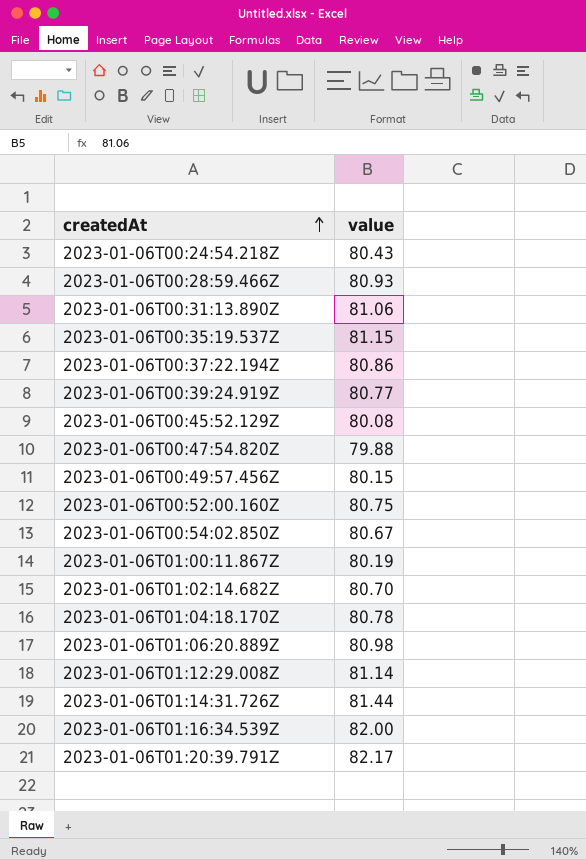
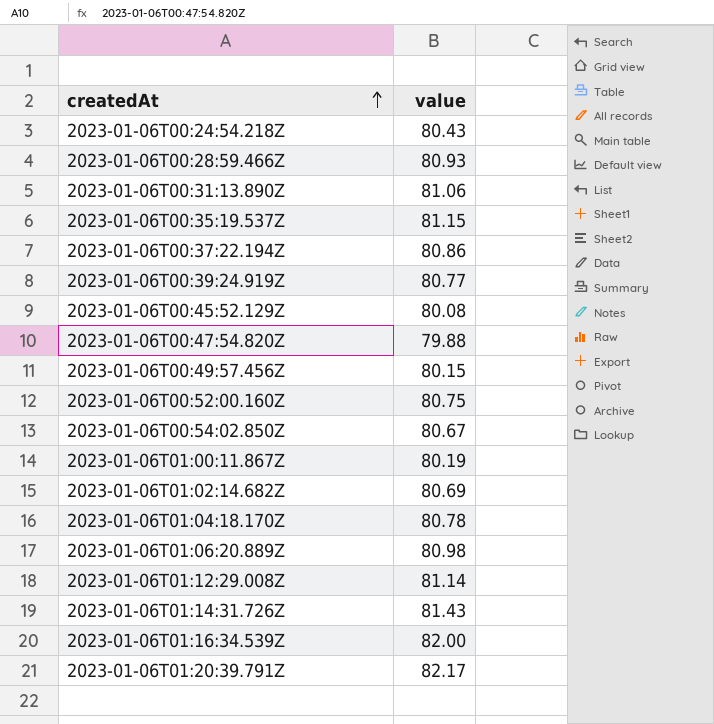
2023-01-06T01:02:14.682Z | value: 80.70 -> 80.69
2023-01-06T01:14:31.726Z | value: 81.44 -> 81.43

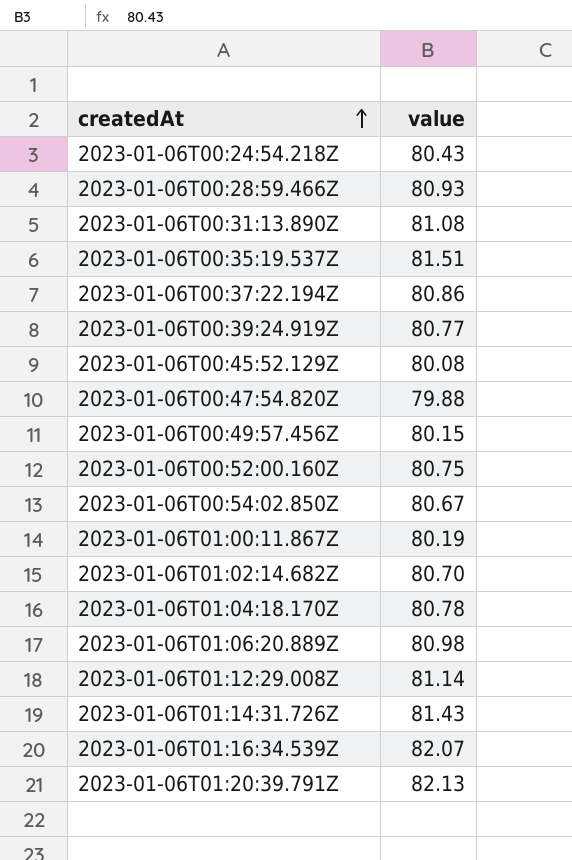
2023-01-06T00:31:13.890Z | value: 81.06 -> 81.08
2023-01-06T00:35:19.537Z | value: 81.15 -> 81.51
2023-01-06T01:02:14.682Z | value: 80.69 -> 80.70
2023-01-06T01:16:34.539Z | value: 82.00 -> 82.07
2023-01-06T01:20:39.791Z | value: 82.17 -> 82.13

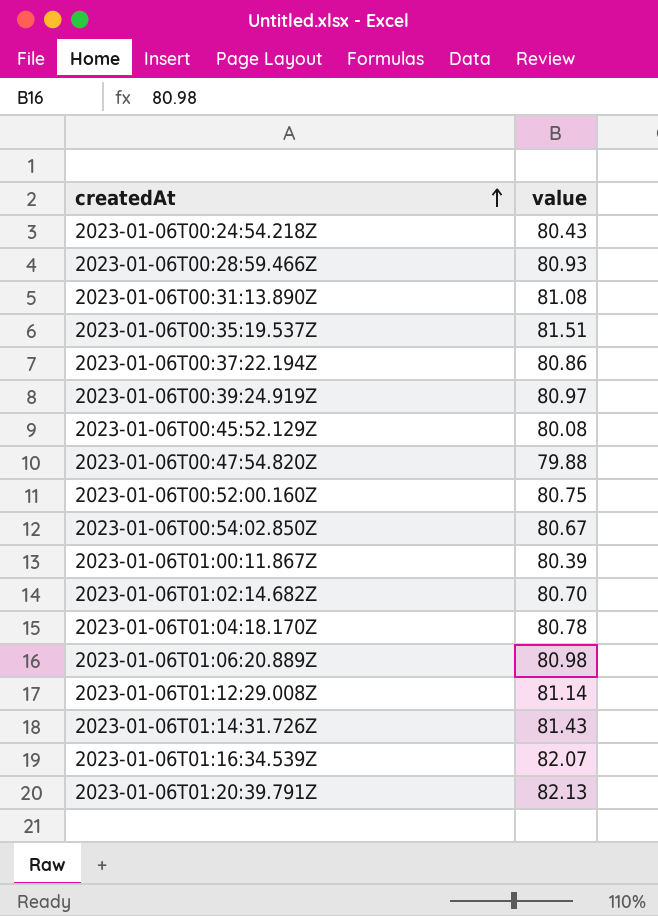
row 2023-01-06T00:49:57.456Z: 80.15 -> none
2023-01-06T00:39:24.919Z | value: 80.77 -> 80.97
2023-01-06T01:00:11.867Z | value: 80.19 -> 80.39

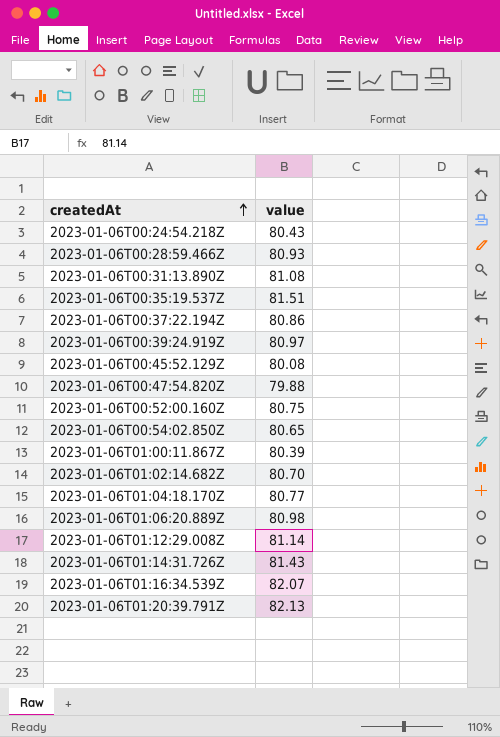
2023-01-06T00:54:02.850Z | value: 80.67 -> 80.65
2023-01-06T01:04:18.170Z | value: 80.78 -> 80.77

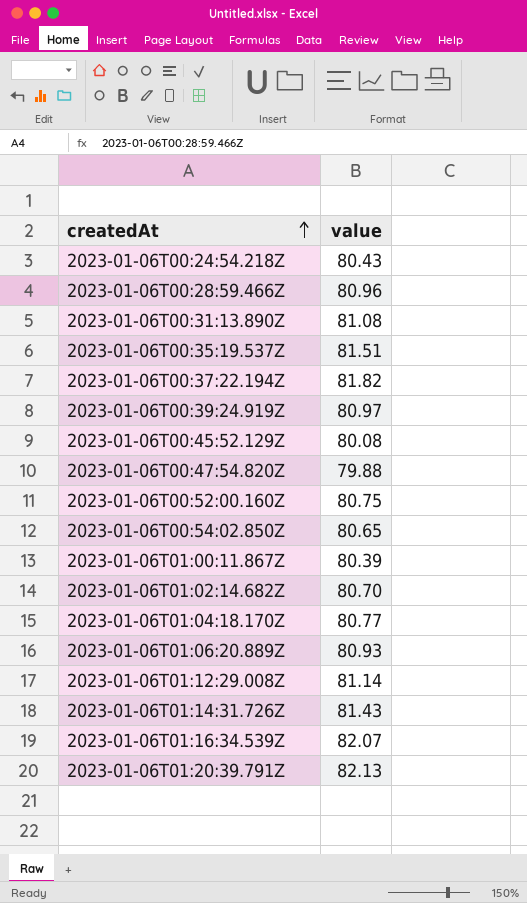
2023-01-06T00:28:59.466Z | value: 80.93 -> 80.96
2023-01-06T00:37:22.194Z | value: 80.86 -> 81.82
2023-01-06T01:06:20.889Z | value: 80.98 -> 80.93

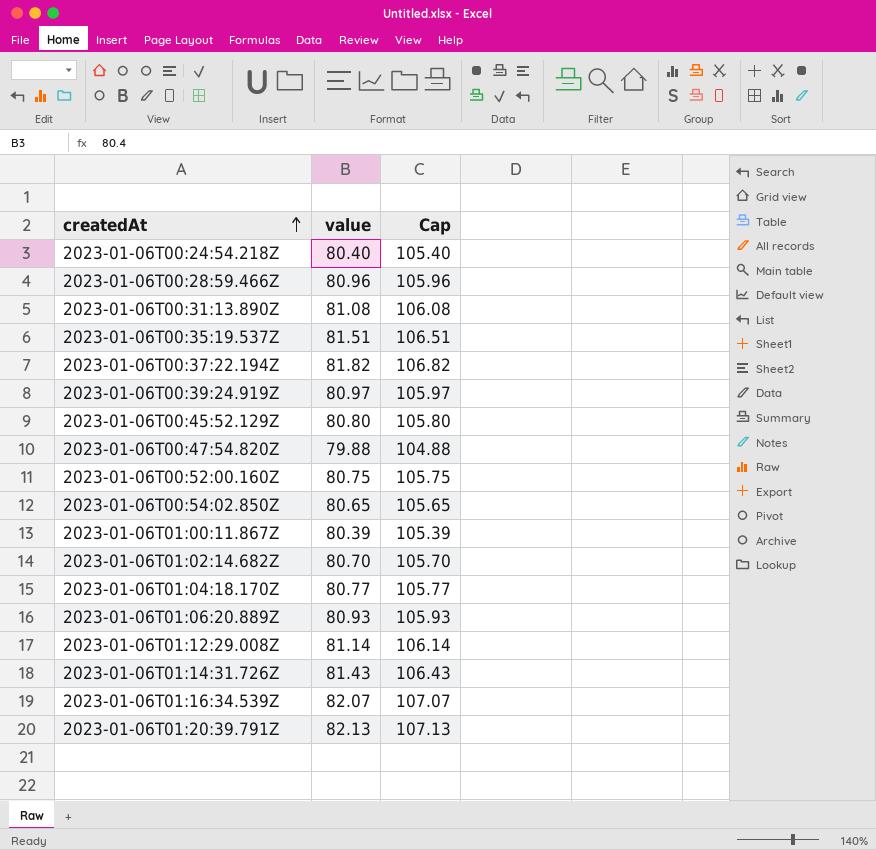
column Cap | formula: none -> [value] + 25
2023-01-06T00:24:54.218Z | value: 80.43 -> 80.40
2023-01-06T00:45:52.129Z | value: 80.08 -> 80.80

